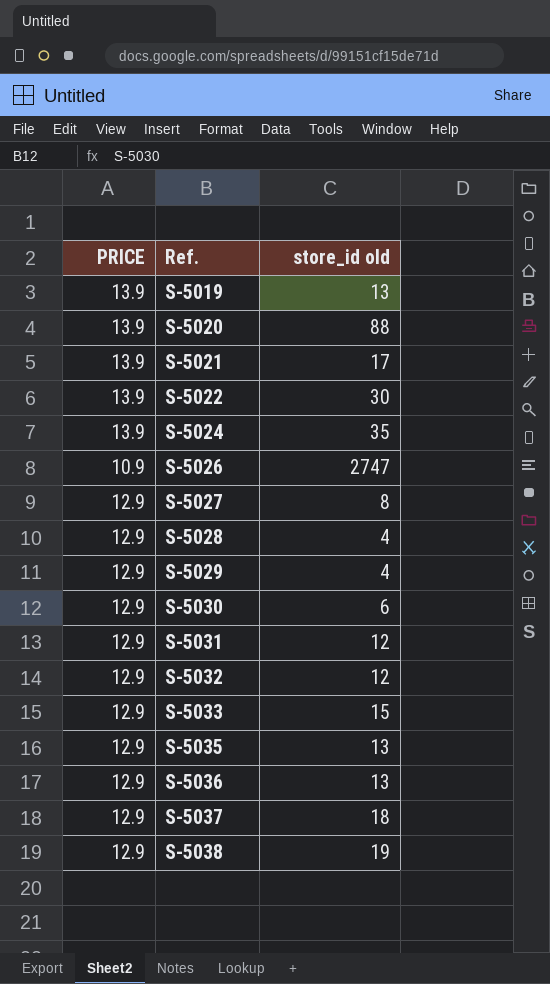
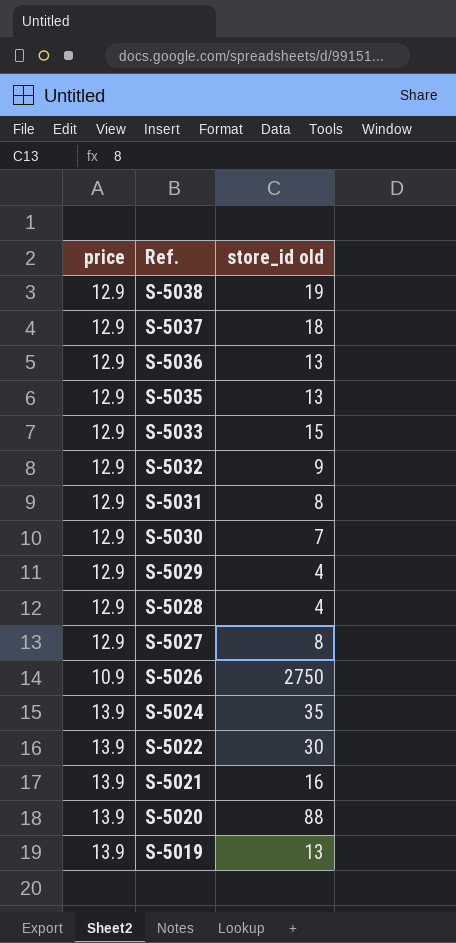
row order: Ref. ascending -> Ref. descending
column name: PRICE -> price
S-5032 | store_id old: 12 -> 9
S-5031 | store_id old: 12 -> 8
S-5030 | store_id old: 6 -> 7
S-5026 | store_id old: 2747 -> 2750
S-5021 | store_id old: 17 -> 16

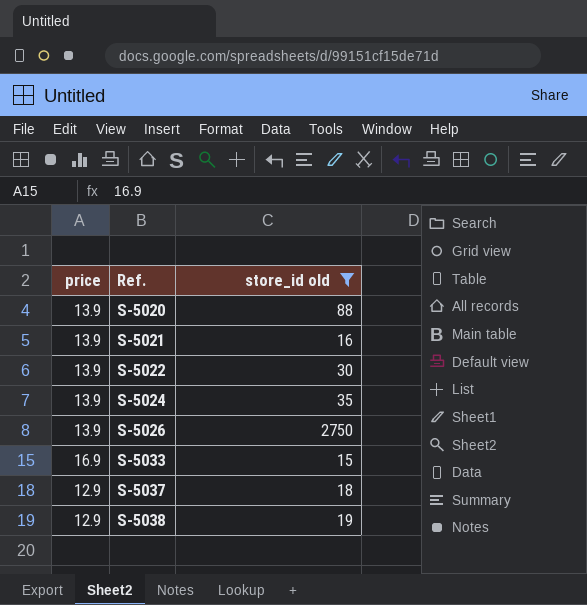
filter: none -> store_id old >= 15
row order: Ref. descending -> Ref. ascending
S-5026 | price: 10.9 -> 13.9
S-5033 | price: 12.9 -> 16.9

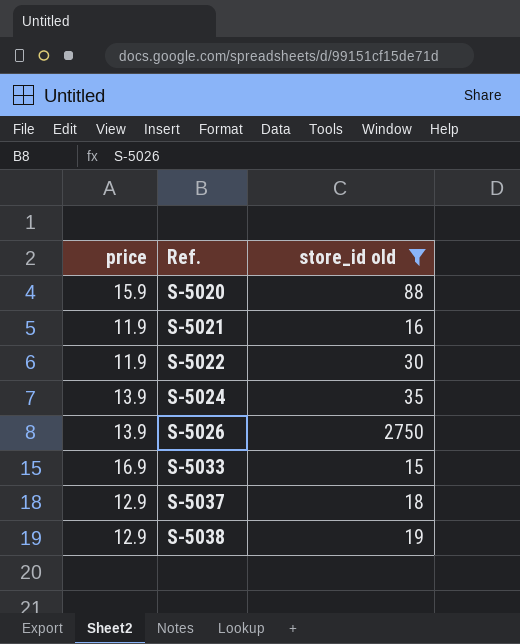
S-5020 | price: 13.9 -> 15.9
S-5021 | price: 13.9 -> 11.9
S-5022 | price: 13.9 -> 11.9

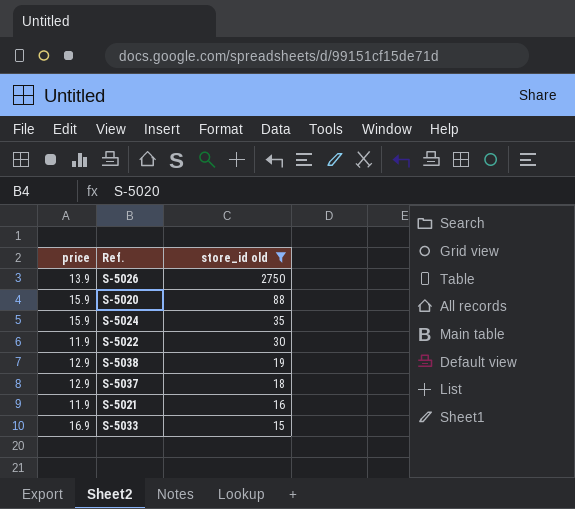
row order: Ref. ascending -> store_id old descending
S-5024 | price: 13.9 -> 15.9

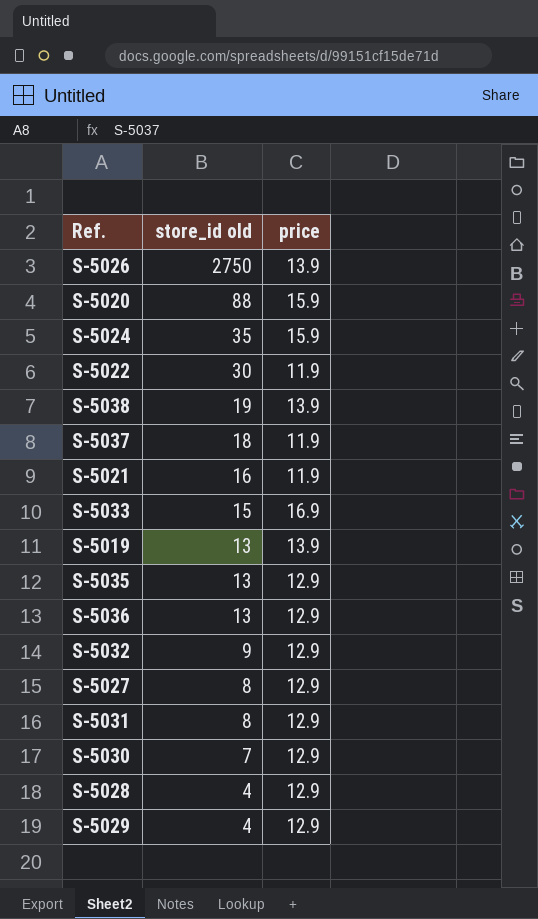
filter: store_id old >= 15 -> none
column price | position: 1 -> 3
S-5038 | price: 12.9 -> 13.9
S-5037 | price: 12.9 -> 11.9

